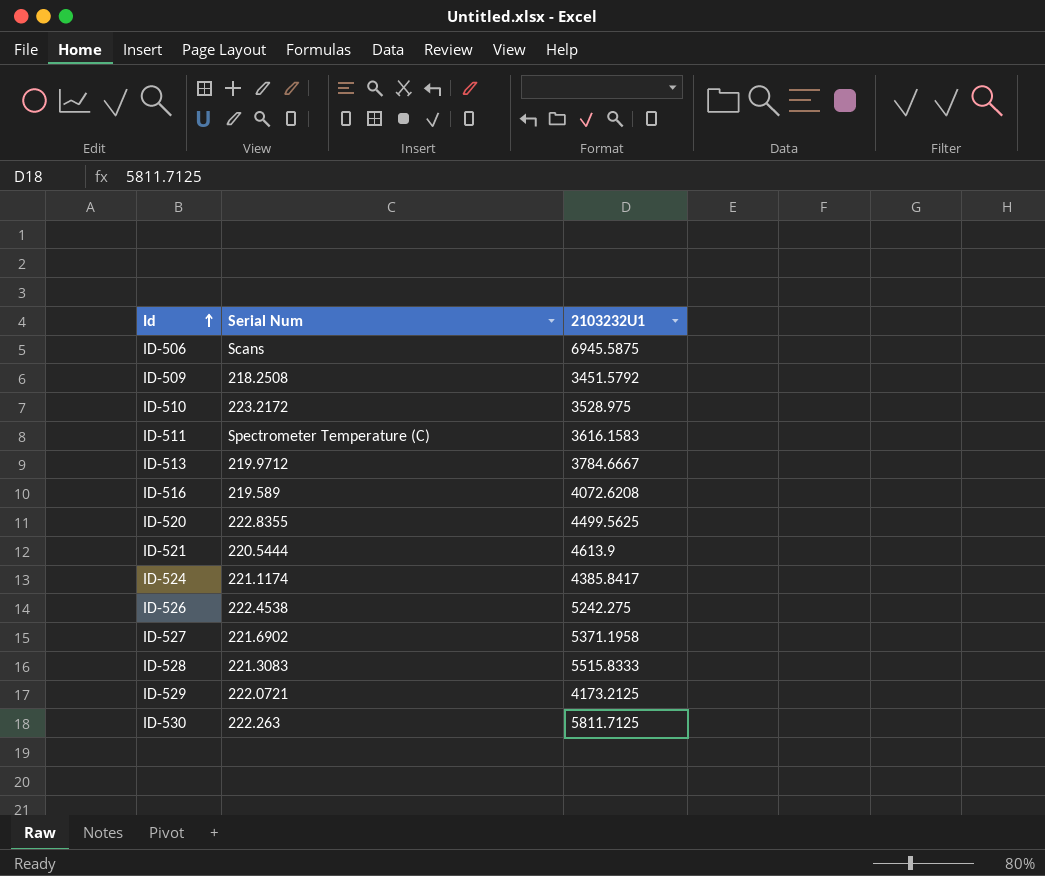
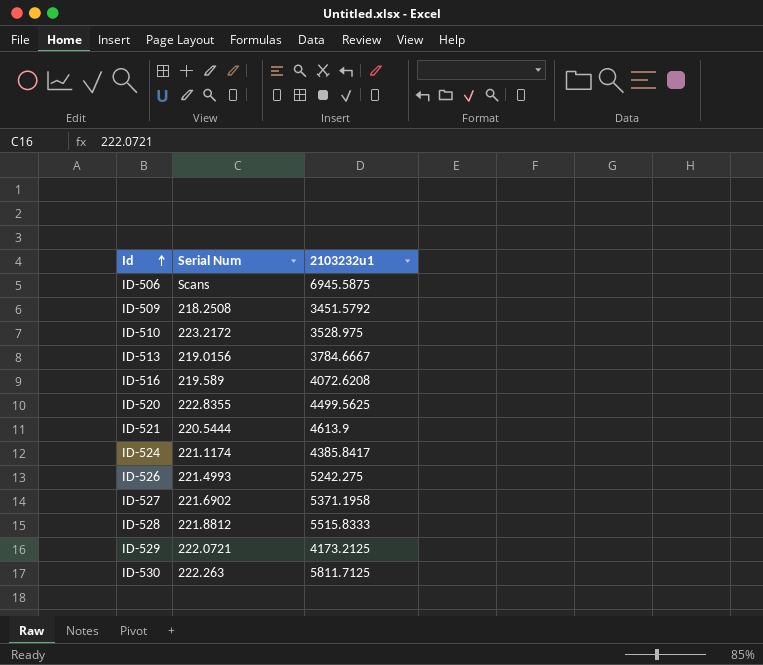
column name: 2103232U1 -> 2103232u1
row ID-511: Spectrometer Temperature (C) | 3616.1583 -> none
ID-513 | Serial Num: 219.9712 -> 219.0156
ID-526 | Serial Num: 222.4538 -> 221.4993
ID-528 | Serial Num: 221.3083 -> 221.8812

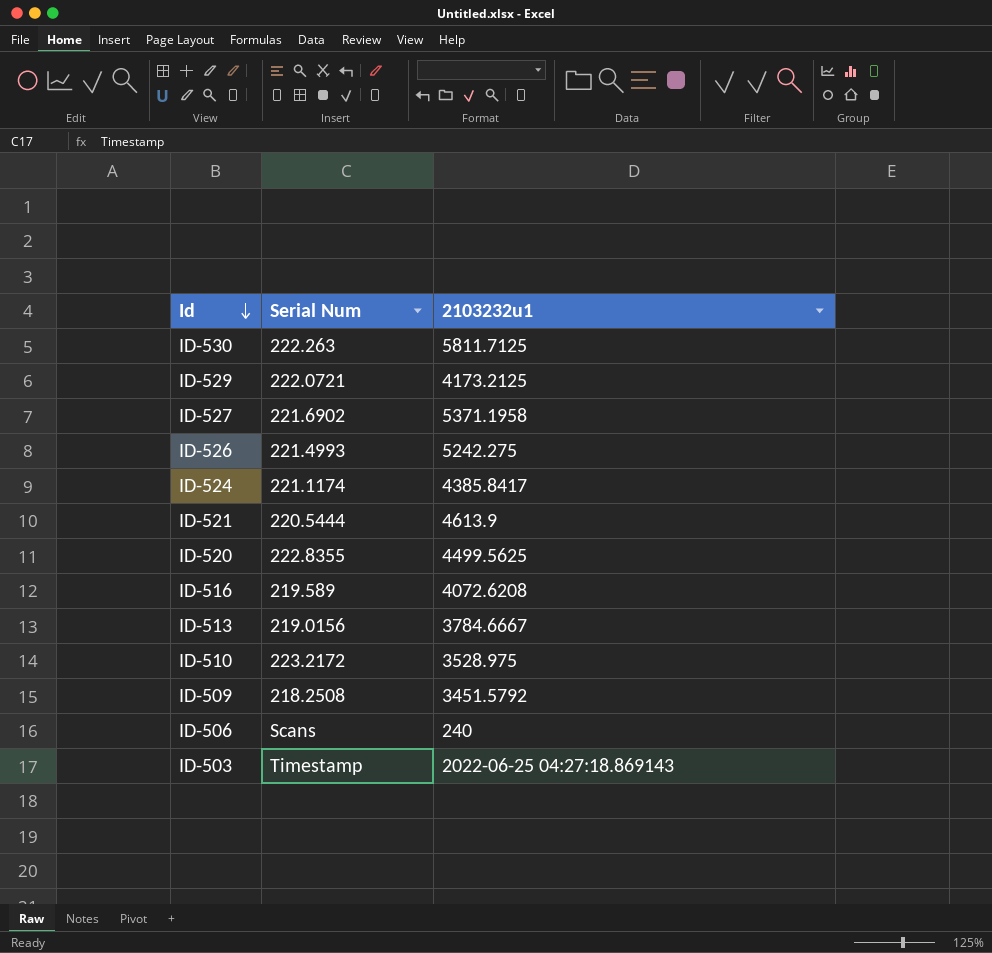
row order: Id ascending -> Id descending
row ID-528: 221.8812 | 5515.8333 -> none
ID-506 | 2103232u1: 6945.5875 -> 240
row ID-503: none -> Timestamp | 2022-06-25 04:27:18.869143

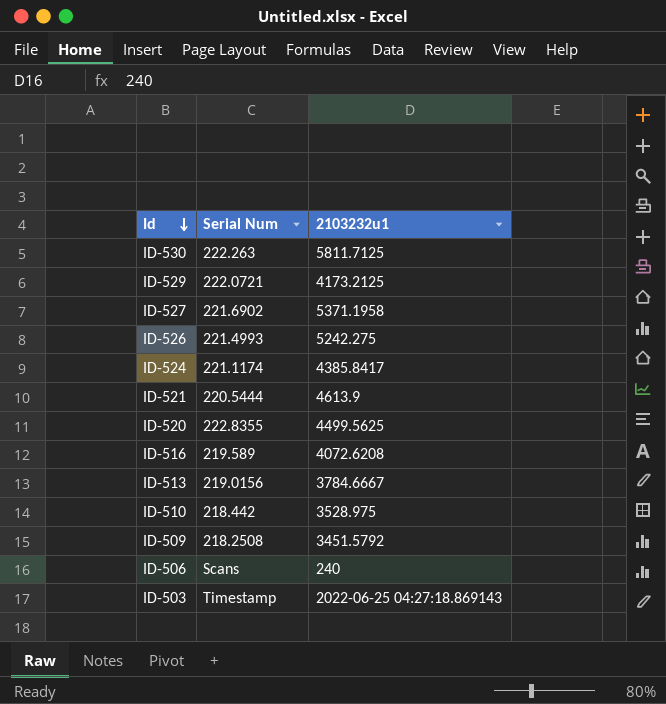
ID-510 | Serial Num: 223.2172 -> 218.442

